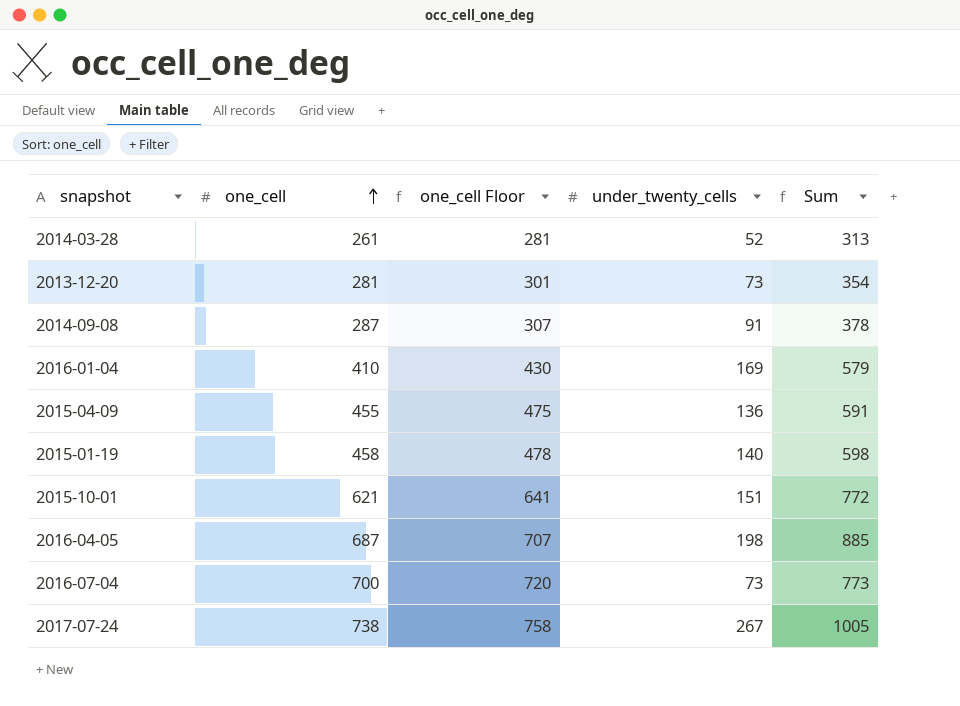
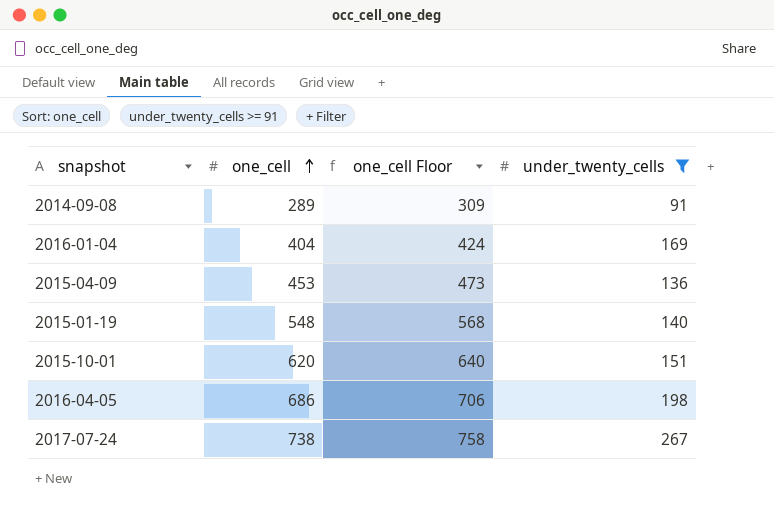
filter: none -> under_twenty_cells >= 91
column Sum | formula: [one_cell] + [under_twenty_cells] -> none
2014-09-08 | one_cell: 287 -> 289
2014-09-08 | one_cell Floor: 307 -> 309
2016-01-04 | one_cell: 410 -> 404
2016-01-04 | one_cell Floor: 430 -> 424
2015-04-09 | one_cell: 455 -> 453
2015-04-09 | one_cell Floor: 475 -> 473
2015-01-19 | one_cell: 458 -> 548
2015-01-19 | one_cell Floor: 478 -> 568
2015-10-01 | one_cell: 621 -> 620
2015-10-01 | one_cell Floor: 641 -> 640
2016-04-05 | one_cell: 687 -> 686
2016-04-05 | one_cell Floor: 707 -> 706

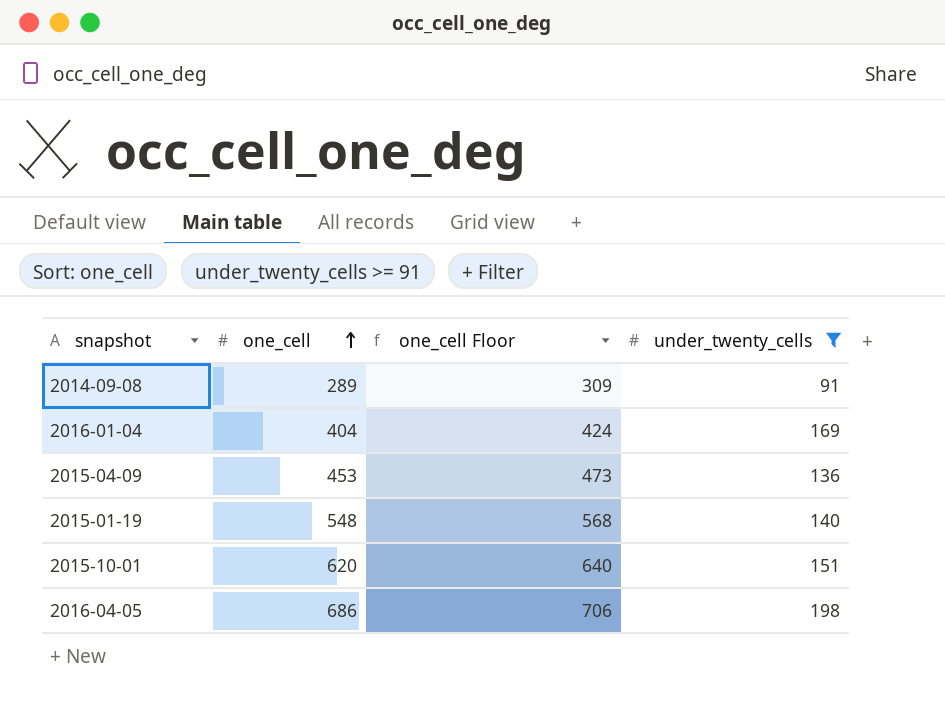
row 2017-07-24: 738 | 758 | 267 -> none

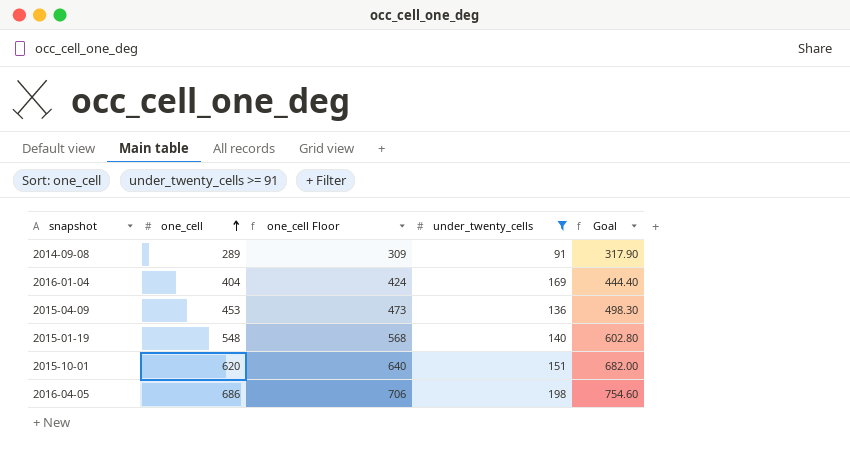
column Goal | formula: none -> [one_cell] * 1.1

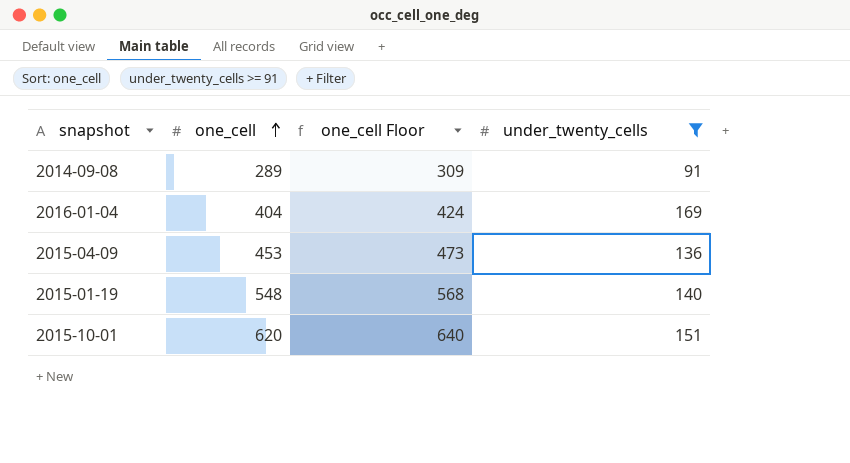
column Goal | formula: [one_cell] * 1.1 -> none
row 2016-04-05: 686 | 706 | 198 | 754.60 -> none

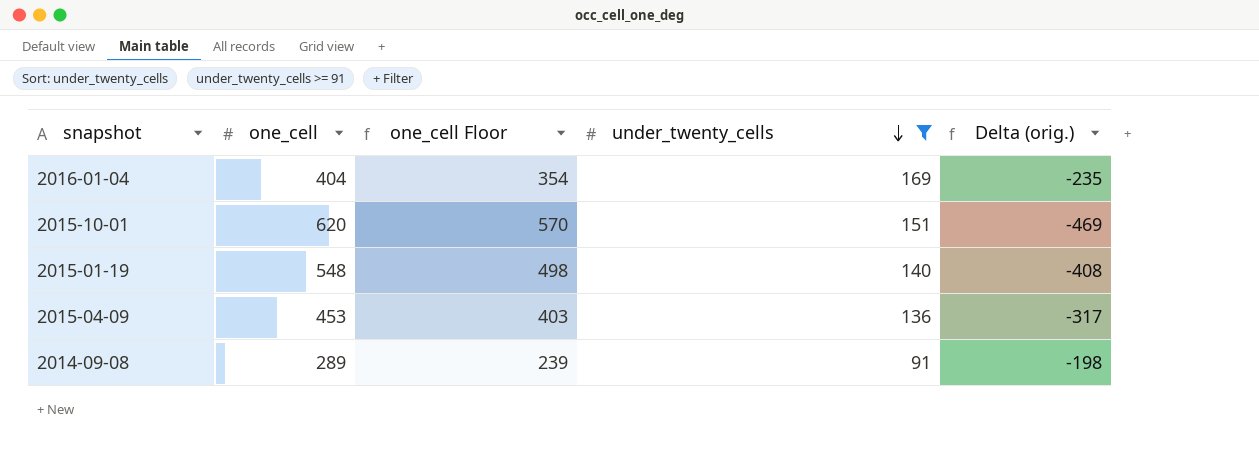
row order: one_cell ascending -> under_twenty_cells descending
column one_cell Floor | formula: [one_cell] + 20 -> [one_cell] - 50
column Delta (orig.) | formula: none -> [under_twenty_cells] - [one_cell]

